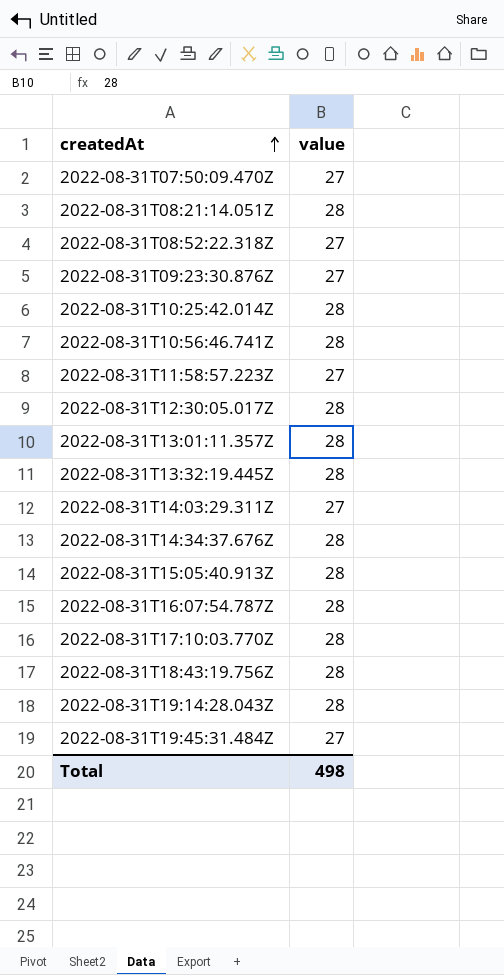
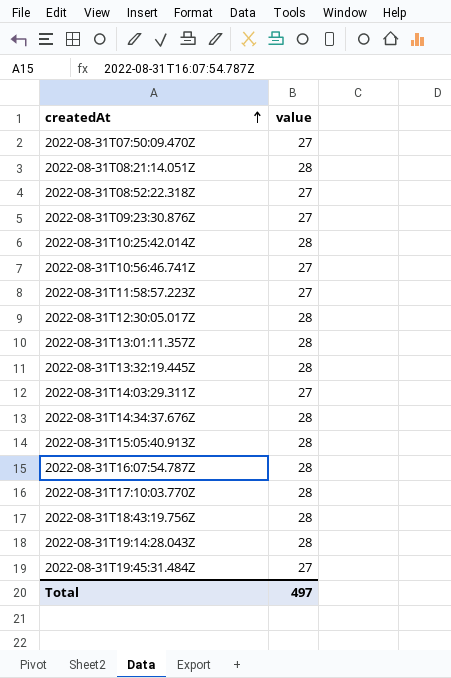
2022-08-31T10:56:46.741Z | value: 28 -> 27
Total | value: 498 -> 497

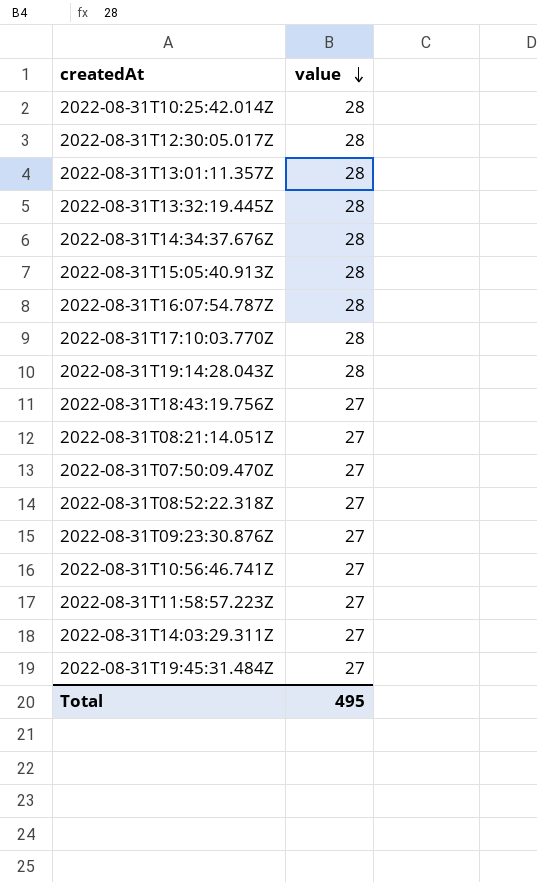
row order: createdAt ascending -> value descending
2022-08-31T18:43:19.756Z | value: 28 -> 27
2022-08-31T08:21:14.051Z | value: 28 -> 27
Total | value: 497 -> 495

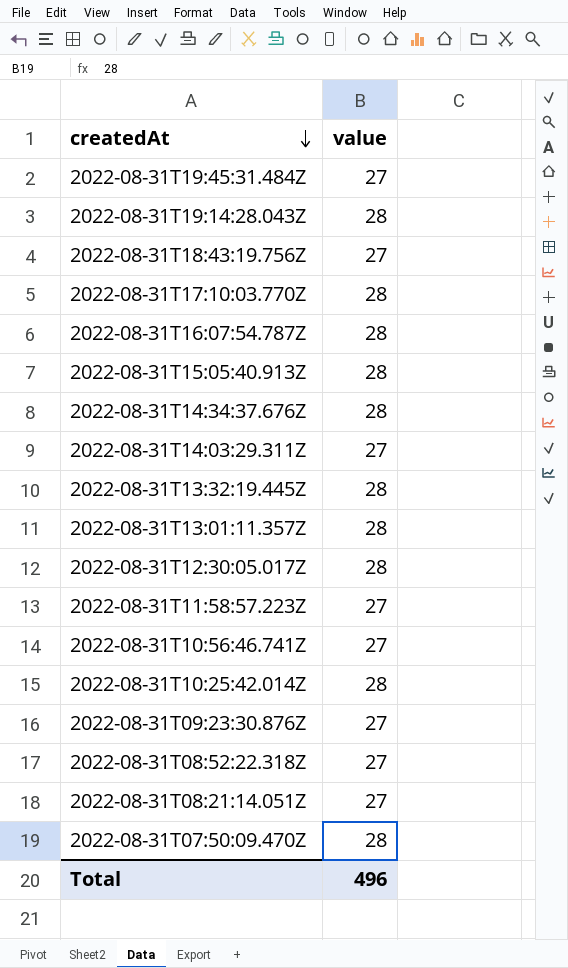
row order: value descending -> createdAt descending
2022-08-31T07:50:09.470Z | value: 27 -> 28
Total | value: 495 -> 496

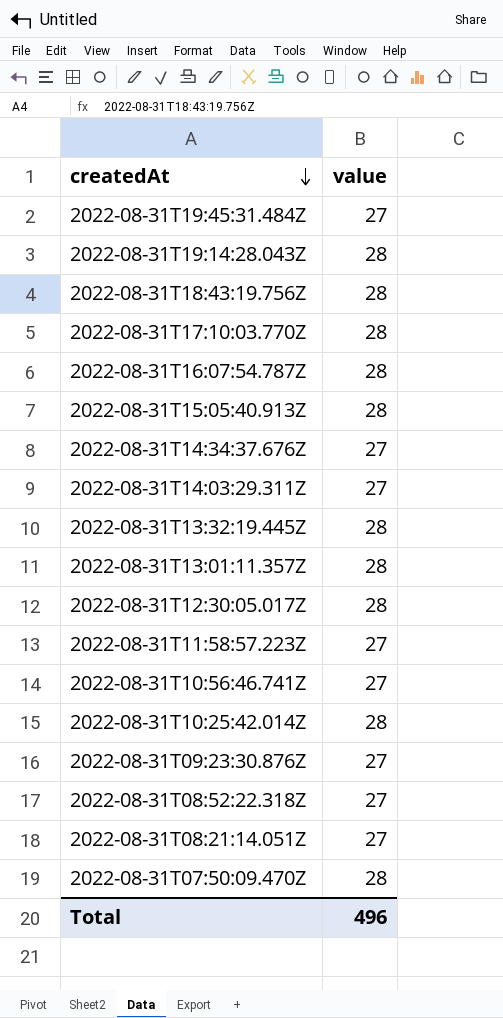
2022-08-31T18:43:19.756Z | value: 27 -> 28
2022-08-31T14:34:37.676Z | value: 28 -> 27

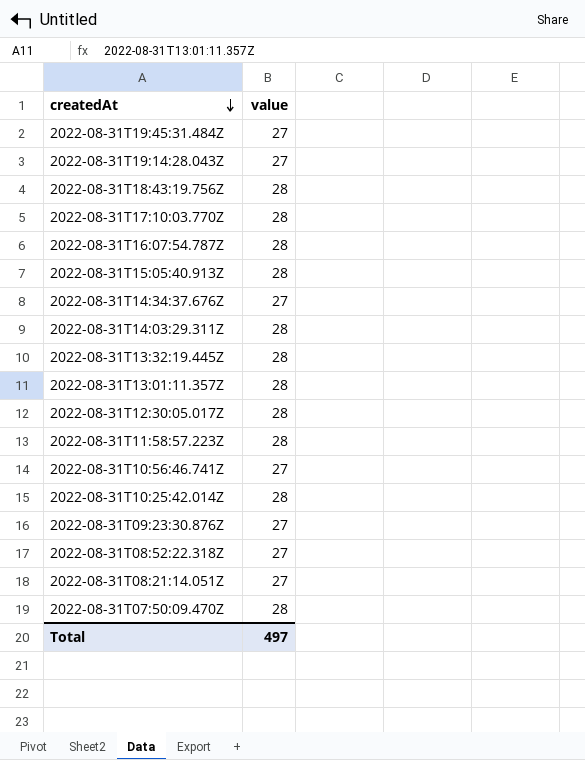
2022-08-31T19:14:28.043Z | value: 28 -> 27
2022-08-31T14:03:29.311Z | value: 27 -> 28
2022-08-31T11:58:57.223Z | value: 27 -> 28
Total | value: 496 -> 497

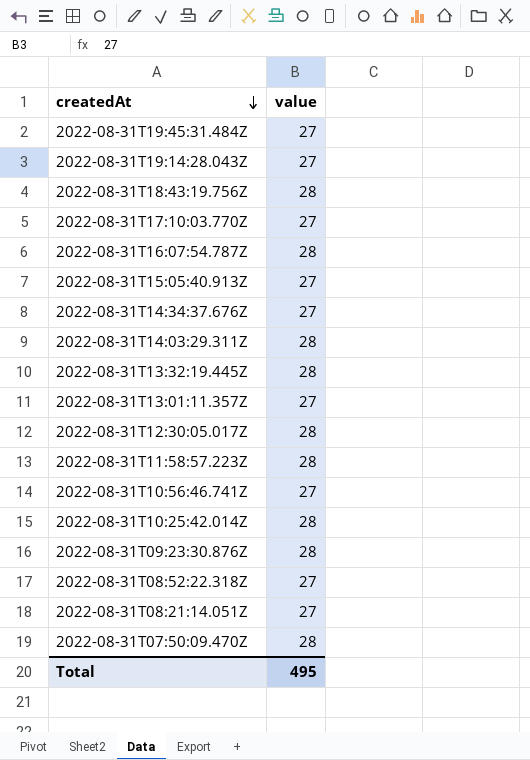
2022-08-31T17:10:03.770Z | value: 28 -> 27
2022-08-31T15:05:40.913Z | value: 28 -> 27
2022-08-31T13:01:11.357Z | value: 28 -> 27
2022-08-31T09:23:30.876Z | value: 27 -> 28
Total | value: 497 -> 495

